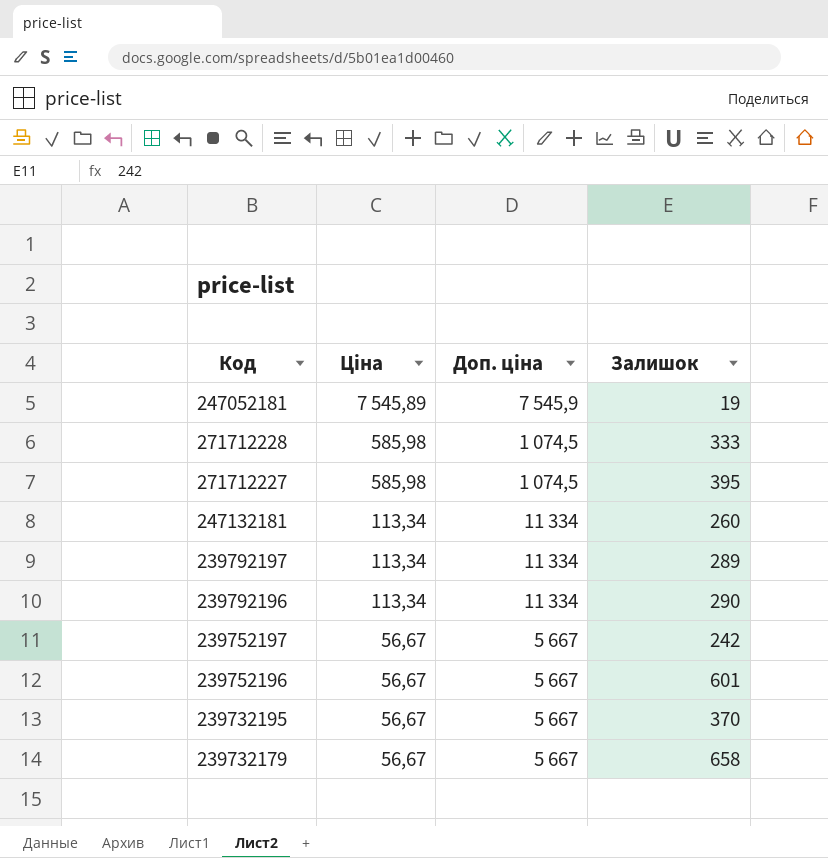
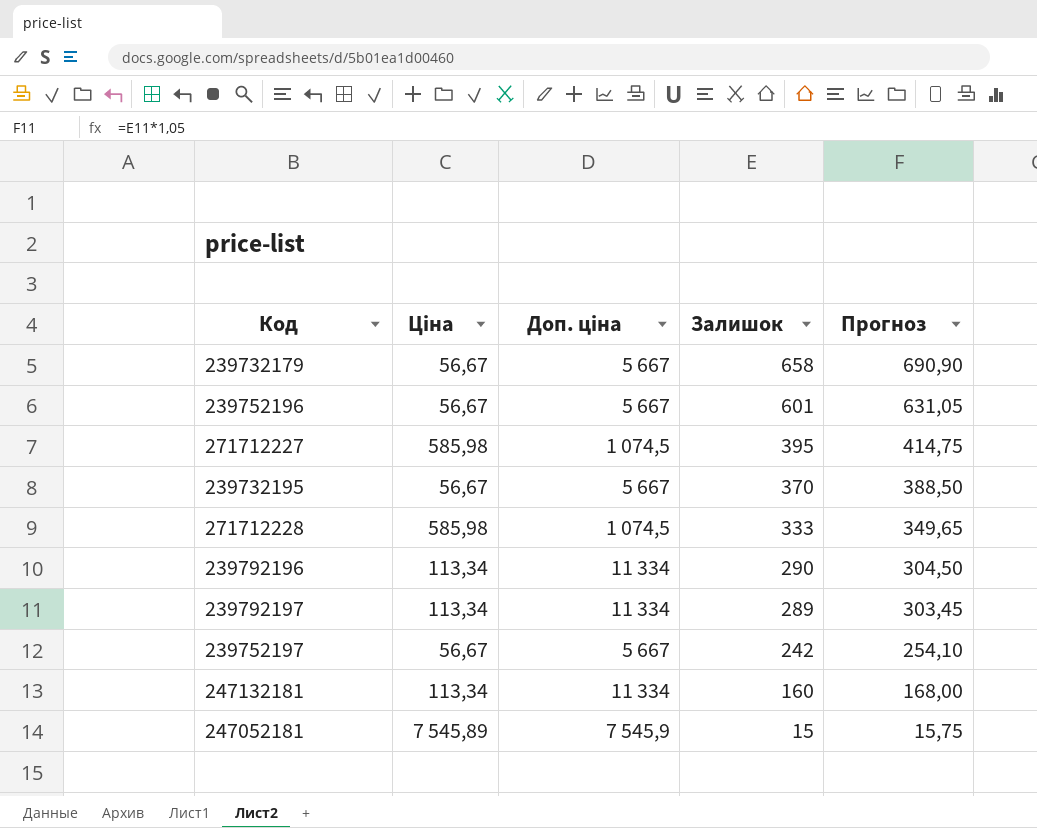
row order: Ціна descending -> Залишок descending
column Прогноз | formula: none -> [Залишок] * 1,05
247132181 | Залишок: 260 -> 160
247052181 | Залишок: 19 -> 15

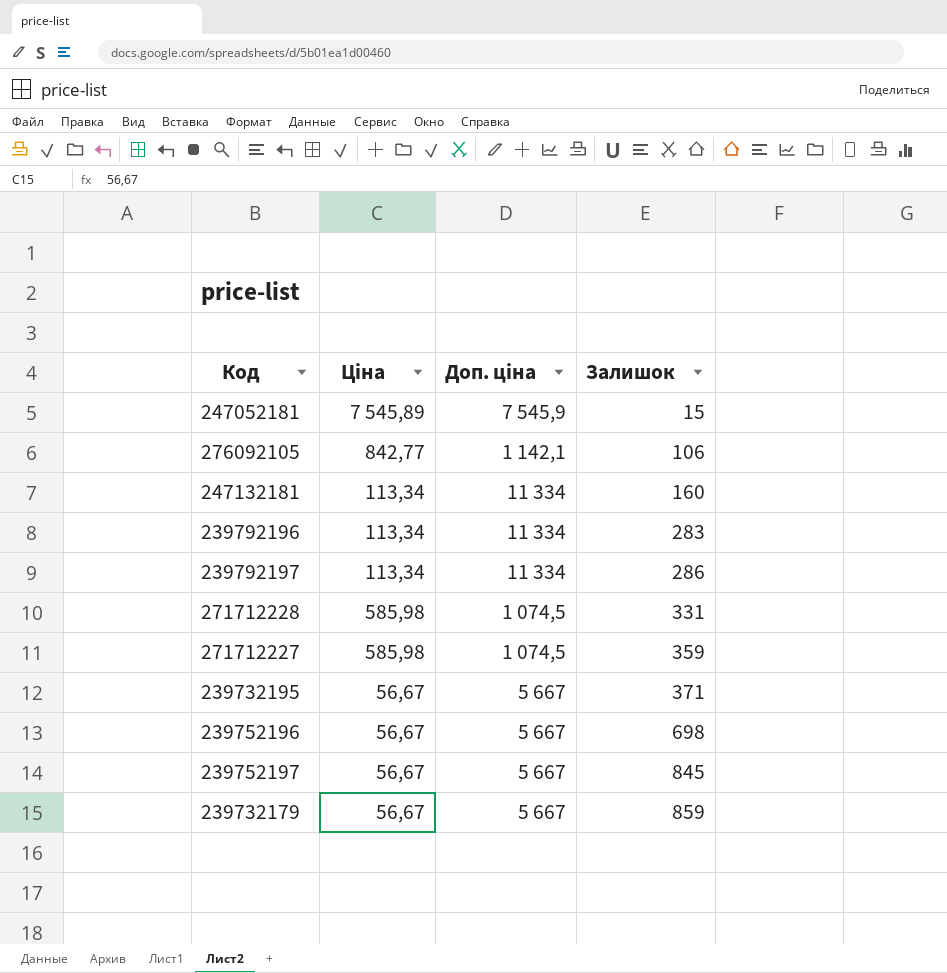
row order: Залишок descending -> Залишок ascending
column Прогноз | formula: [Залишок] * 1,05 -> none
row 276092105: none -> 842,77 | 1 142,1 | 106
239792196 | Залишок: 290 -> 283
239792197 | Залишок: 289 -> 286
271712228 | Залишок: 333 -> 331
271712227 | Залишок: 395 -> 359
239732195 | Залишок: 370 -> 371
239752196 | Залишок: 601 -> 698
239752197 | Залишок: 242 -> 845
239732179 | Залишок: 658 -> 859

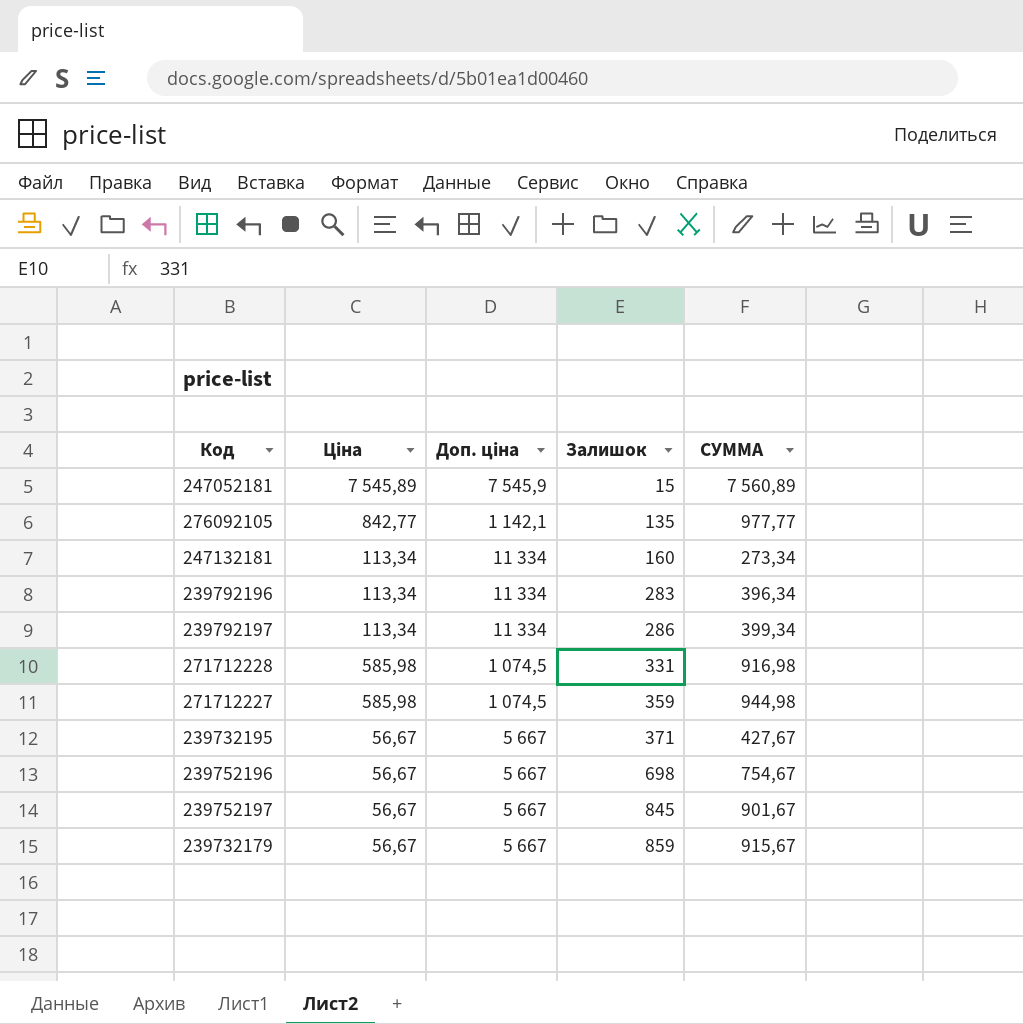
column СУММА | formula: none -> [Ціна] + [Залишок]
276092105 | Залишок: 106 -> 135

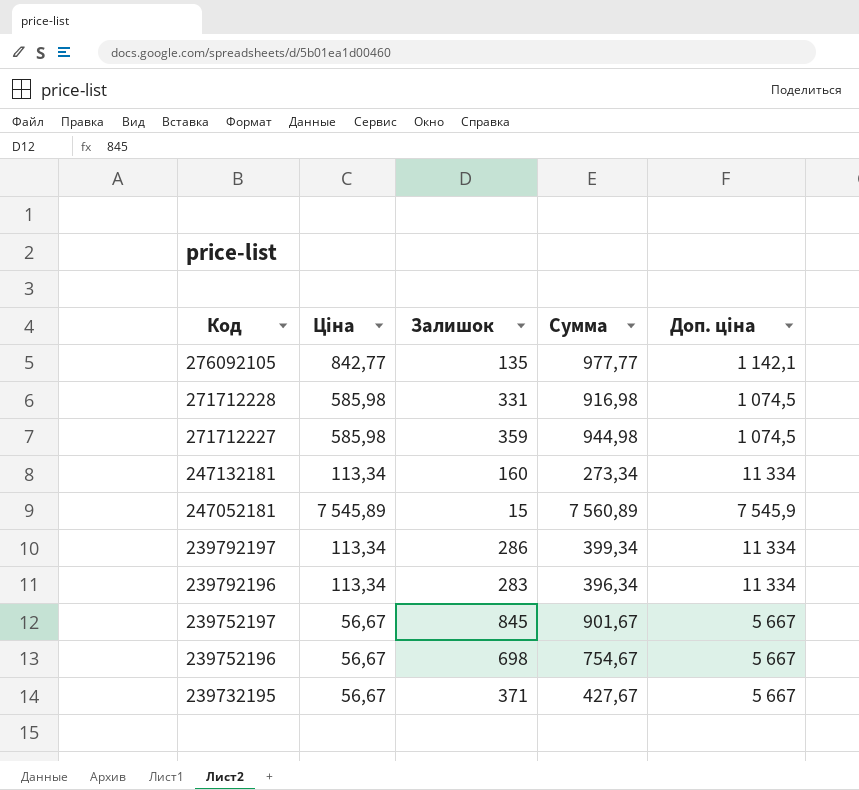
row order: Залишок ascending -> Код descending
column name: СУММА -> Сумма
column Доп. ціна | position: 3 -> 5
row 239732179: 56,67 | 5 667 | 859 | 915,67 -> none

